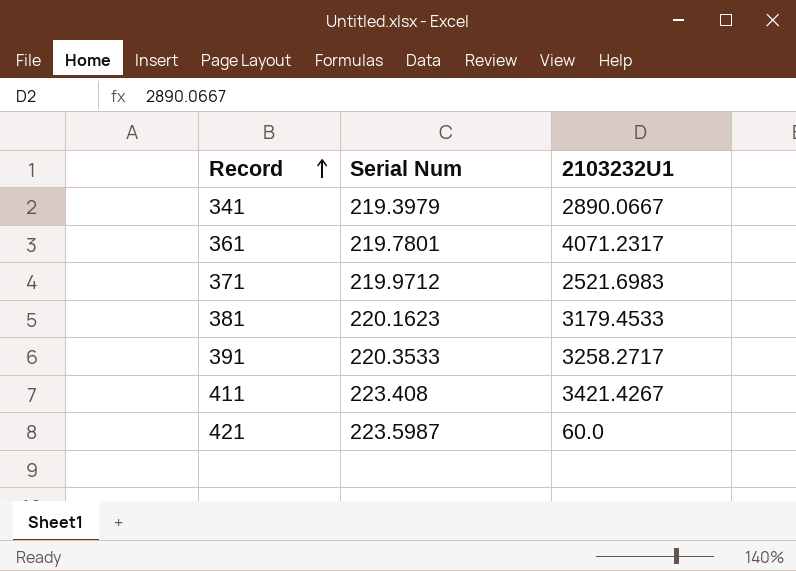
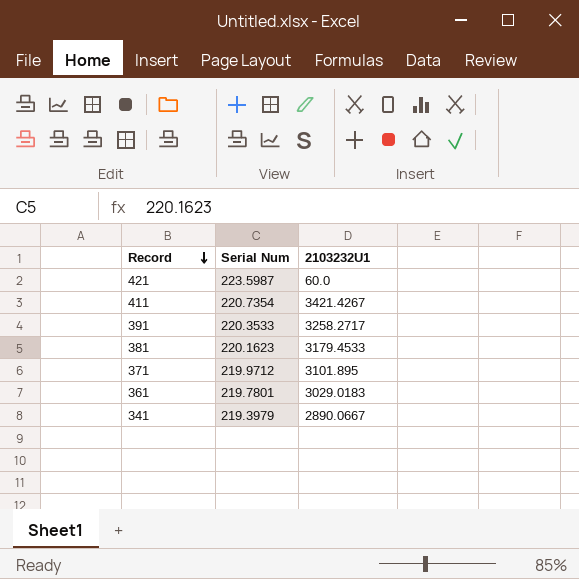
row order: Record ascending -> Record descending
411 | Serial Num: 223.408 -> 220.7354
371 | 2103232U1: 2521.6983 -> 3101.895
361 | 2103232U1: 4071.2317 -> 3029.0183

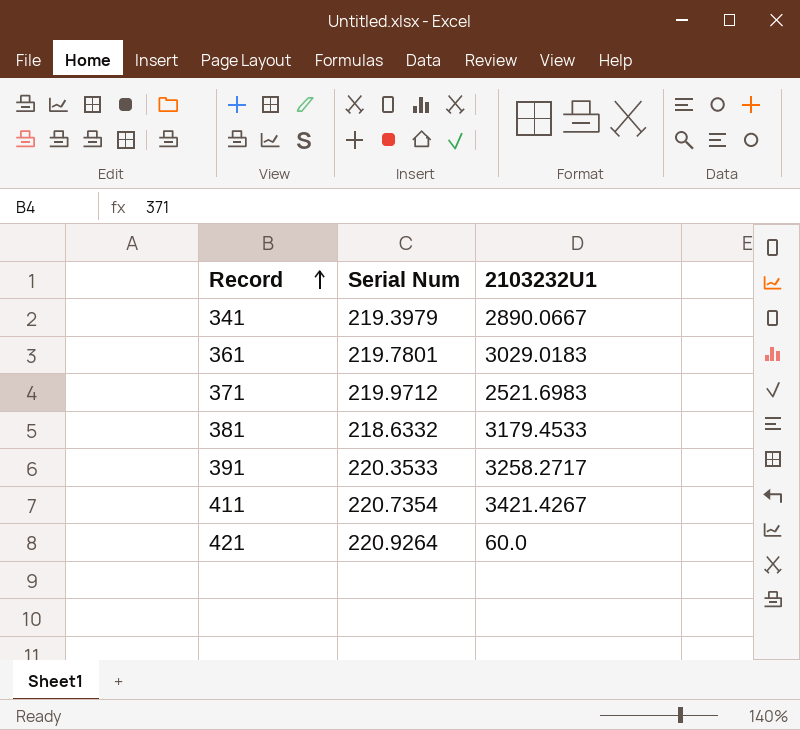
row order: Record descending -> Record ascending
371 | 2103232U1: 3101.895 -> 2521.6983
381 | Serial Num: 220.1623 -> 218.6332
421 | Serial Num: 223.5987 -> 220.9264

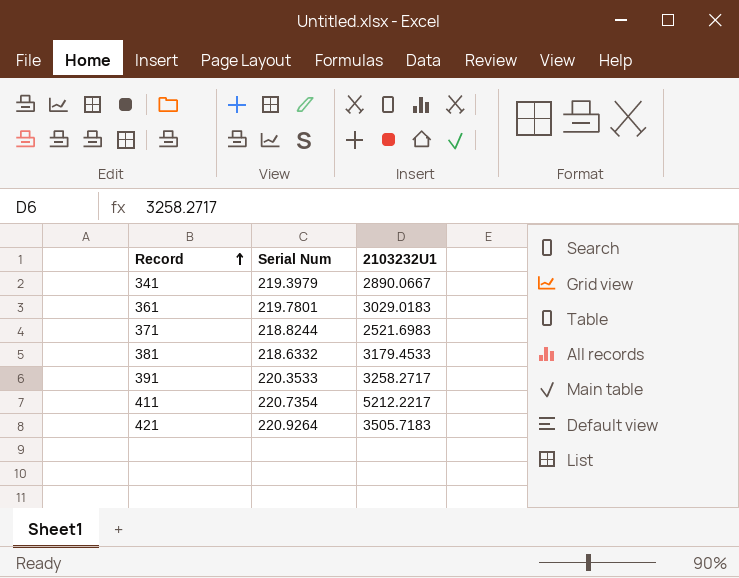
371 | Serial Num: 219.9712 -> 218.8244
411 | 2103232U1: 3421.4267 -> 5212.2217
421 | 2103232U1: 60.0 -> 3505.7183

